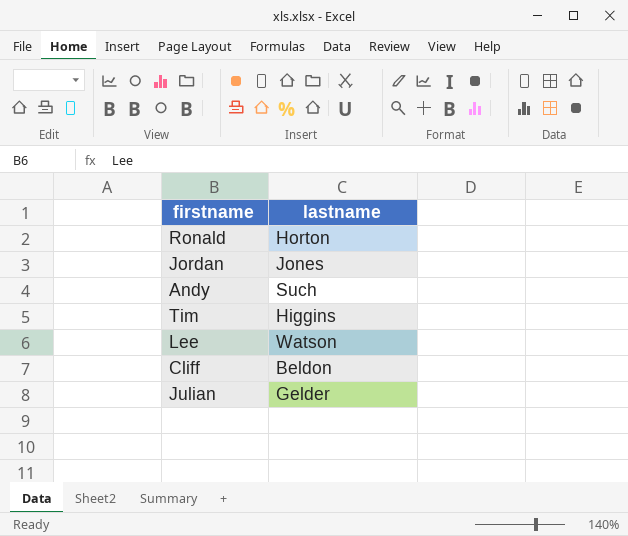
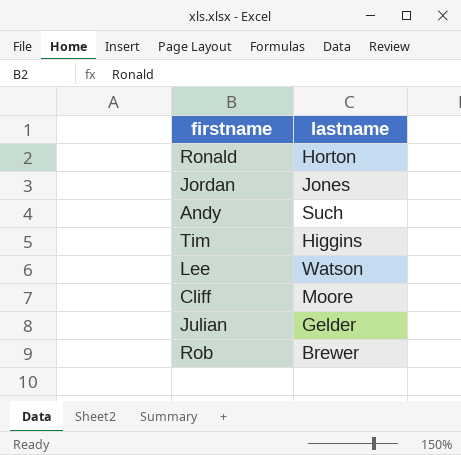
Cliff | lastname: Beldon -> Moore
row Rob: none -> Brewer

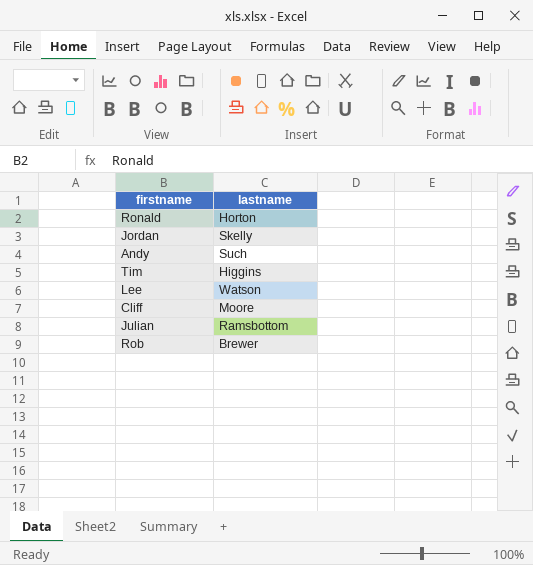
Jordan | lastname: Jones -> Skelly
Julian | lastname: Gelder -> Ramsbottom

